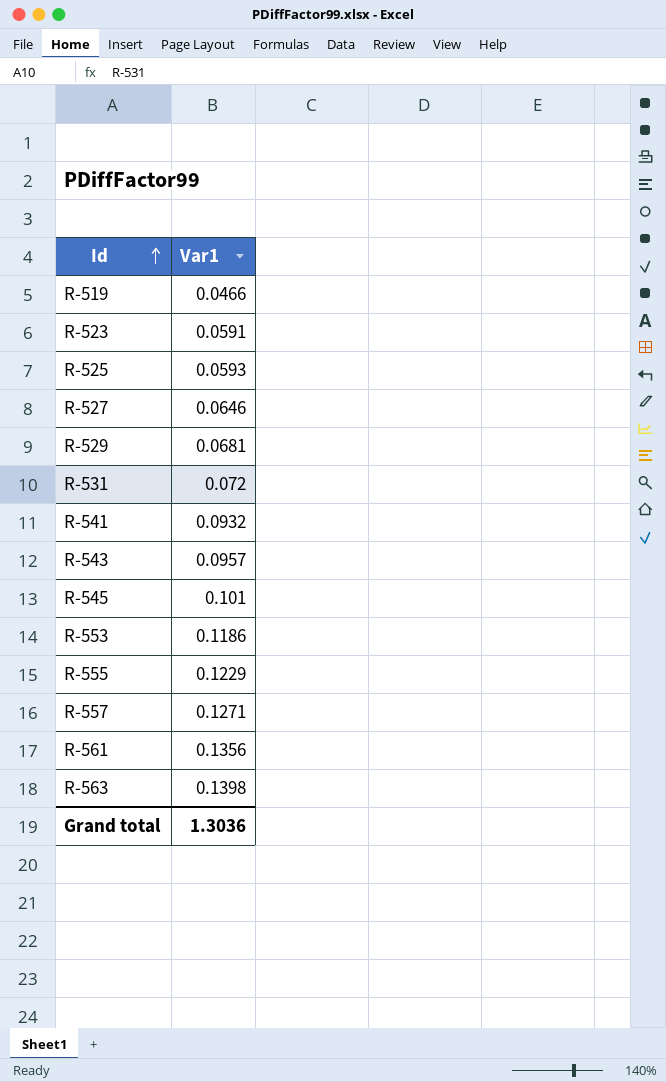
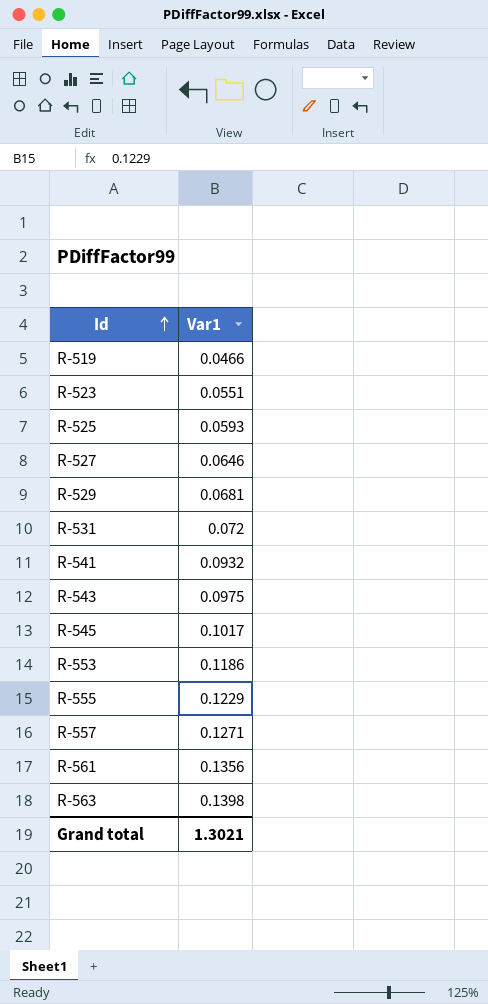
R-523 | Var1: 0.0591 -> 0.0551
R-543 | Var1: 0.0957 -> 0.0975
R-545 | Var1: 0.101 -> 0.1017
Grand total | Var1: 1.3036 -> 1.3021

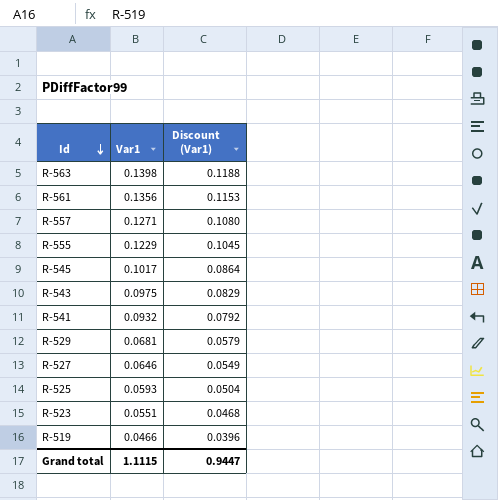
row order: Id ascending -> Id descending
column Discount (Var1) | formula: none -> [Var1] * 0.85
row R-531: 0.072 -> none
row R-553: 0.1186 -> none
Grand total | Var1: 1.3021 -> 1.1115

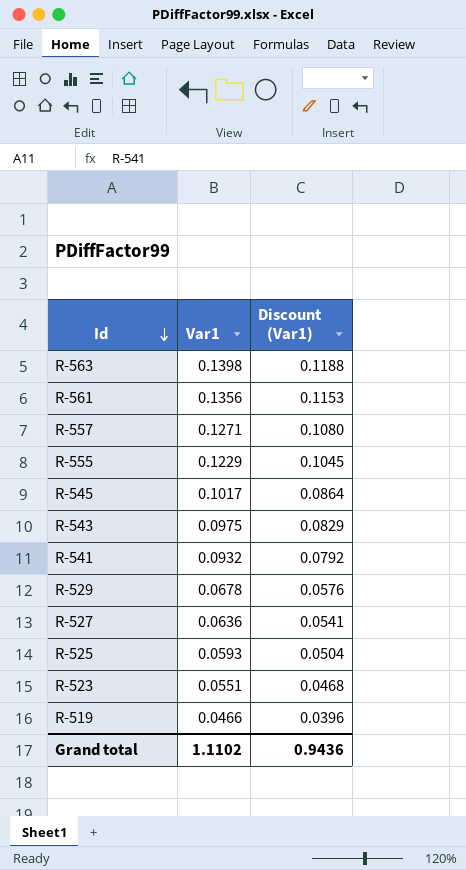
R-529 | Var1: 0.0681 -> 0.0678
R-529 | Discount (Var1): 0.0579 -> 0.0576
R-527 | Var1: 0.0646 -> 0.0636
R-527 | Discount (Var1): 0.0549 -> 0.0541
Grand total | Var1: 1.1115 -> 1.1102
Grand total | Discount (Var1): 0.9447 -> 0.9436

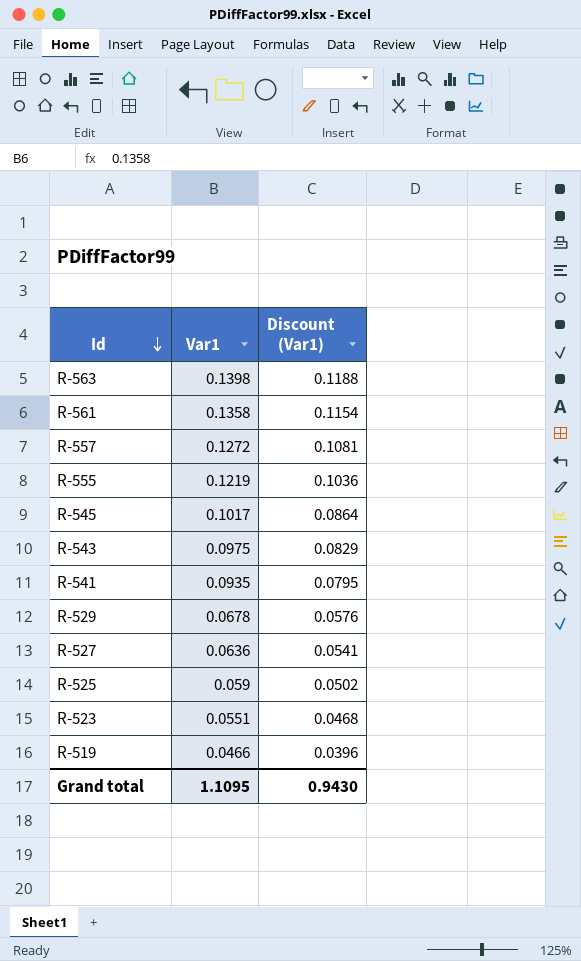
R-561 | Var1: 0.1356 -> 0.1358
R-561 | Discount (Var1): 0.1153 -> 0.1154
R-557 | Var1: 0.1271 -> 0.1272
R-557 | Discount (Var1): 0.1080 -> 0.1081
R-555 | Var1: 0.1229 -> 0.1219
R-555 | Discount (Var1): 0.1045 -> 0.1036
R-541 | Var1: 0.0932 -> 0.0935
R-541 | Discount (Var1): 0.0792 -> 0.0795
R-525 | Var1: 0.0593 -> 0.059
R-525 | Discount (Var1): 0.0504 -> 0.0502
Grand total | Var1: 1.1102 -> 1.1095
Grand total | Discount (Var1): 0.9436 -> 0.9430

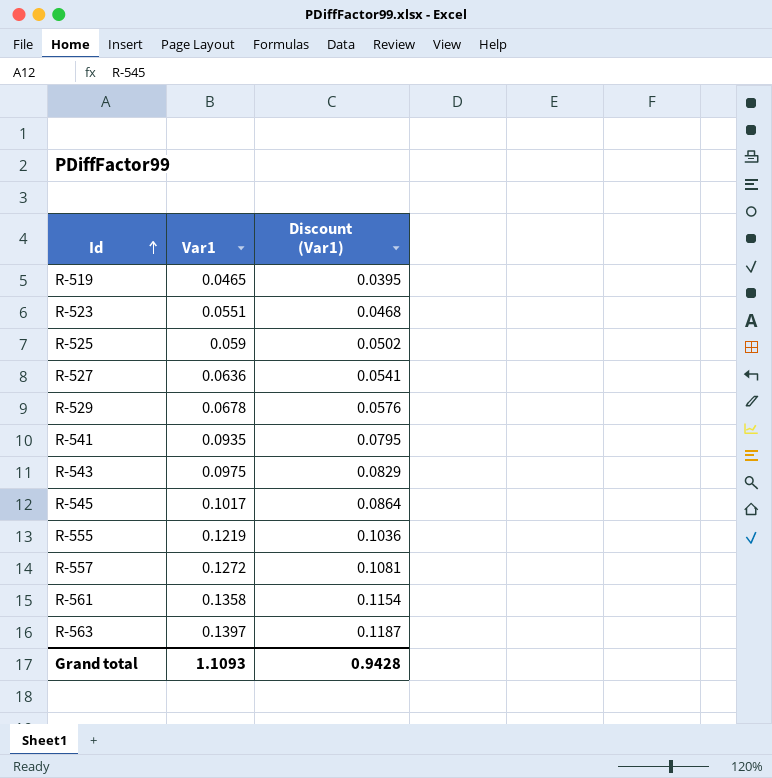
row order: Id descending -> Id ascending
R-519 | Var1: 0.0466 -> 0.0465
R-519 | Discount (Var1): 0.0396 -> 0.0395
R-563 | Var1: 0.1398 -> 0.1397
R-563 | Discount (Var1): 0.1188 -> 0.1187
Grand total | Var1: 1.1095 -> 1.1093
Grand total | Discount (Var1): 0.9430 -> 0.9428

